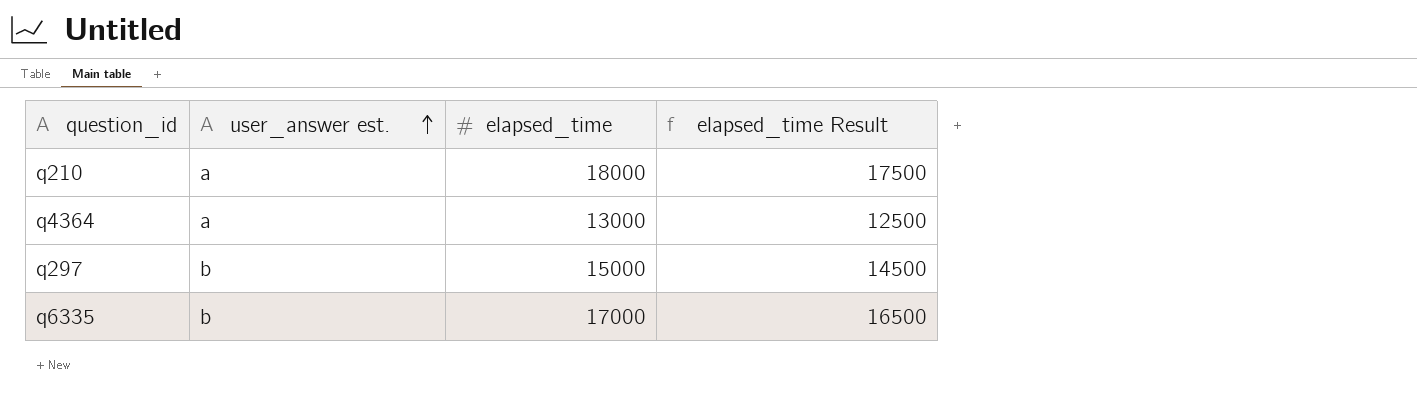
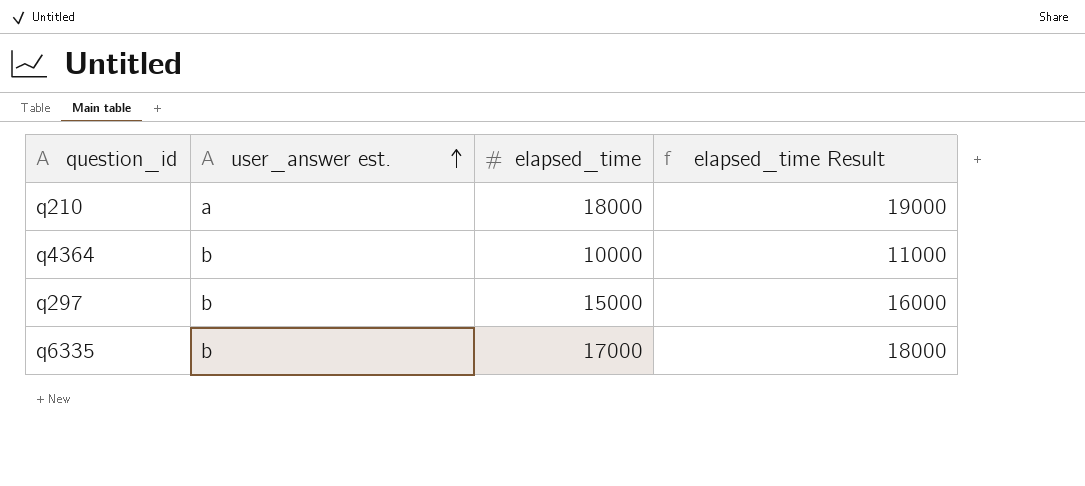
column elapsed_time Result | formula: [elapsed_time] - 500 -> [elapsed_time] + 1000
q4364 | user_answer est.: a -> b
q4364 | elapsed_time: 13000 -> 10000

